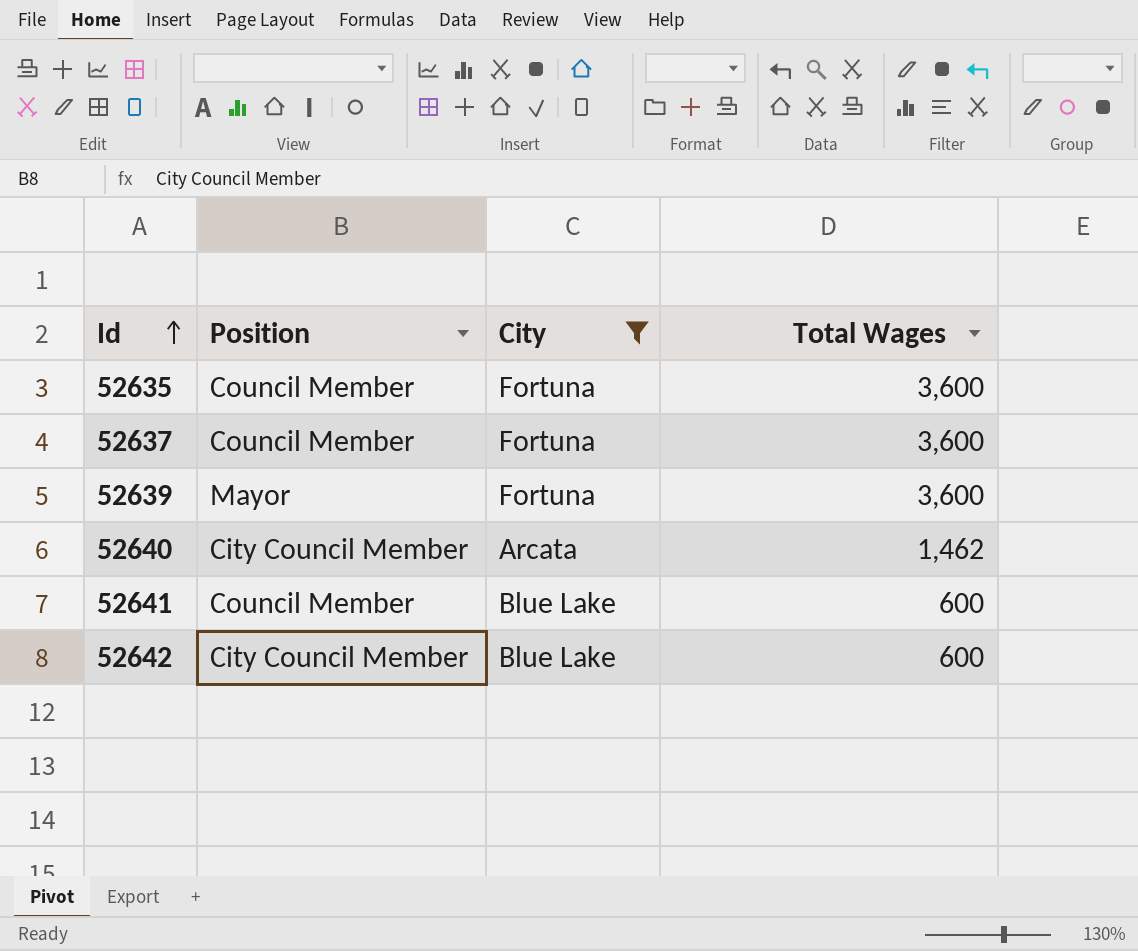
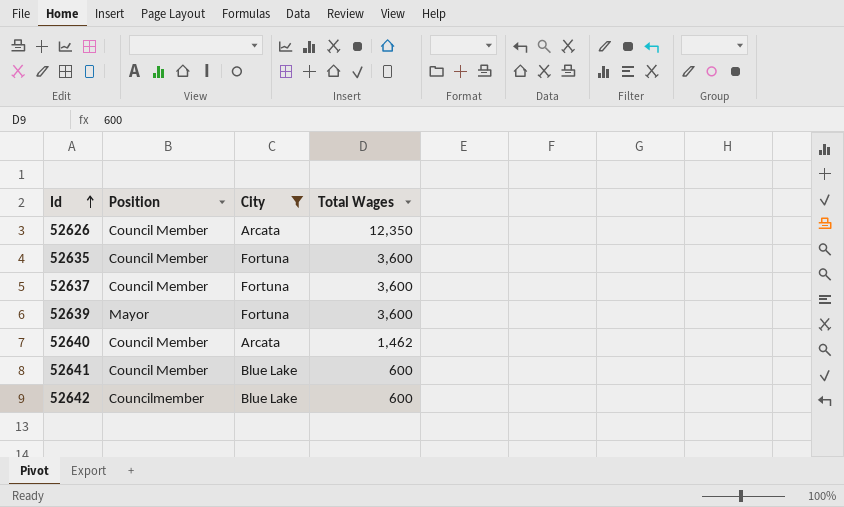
row 52626: none -> Council Member | Arcata | 12,350
52640 | Position: City Council Member -> Council Member
52642 | Position: City Council Member -> Councilmember

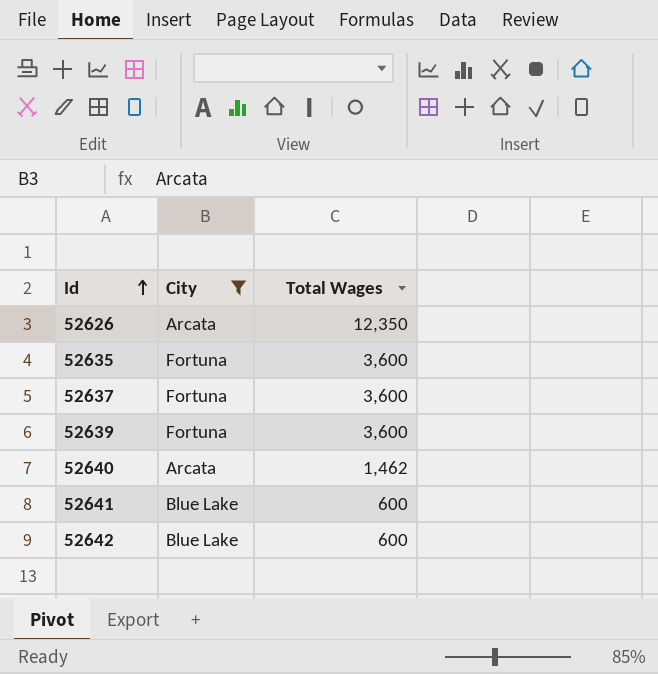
column Position | position: 2 -> none

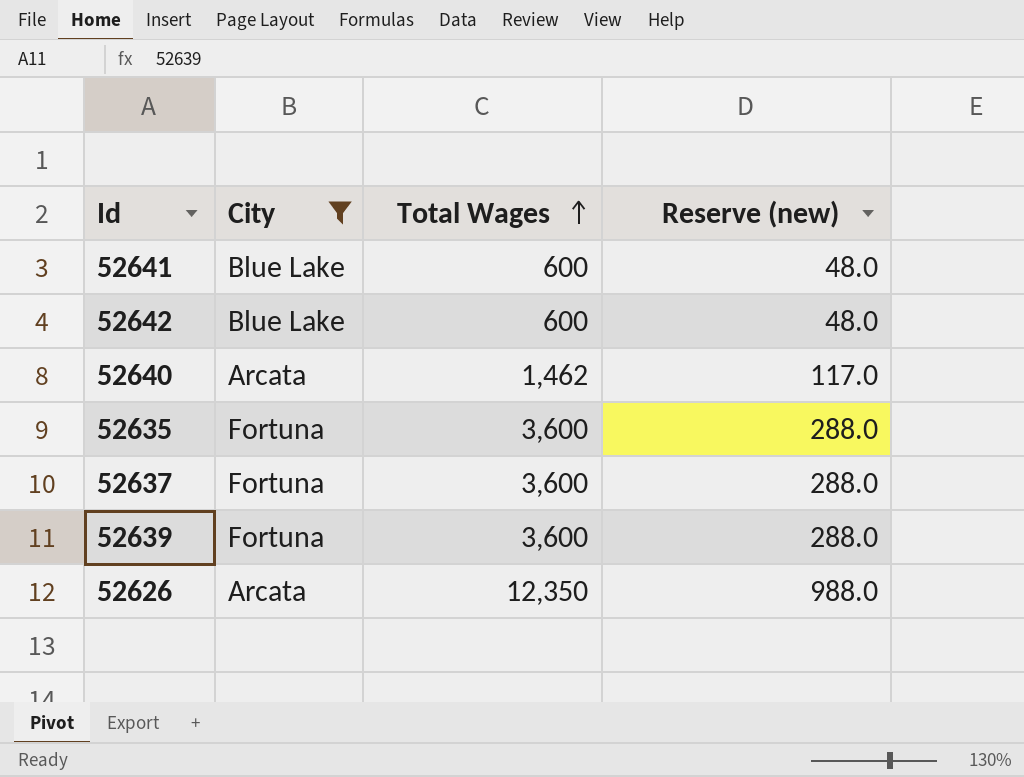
row order: Id ascending -> Total Wages ascending
column Reserve (new) | formula: none -> [Total Wages] * 0.08

